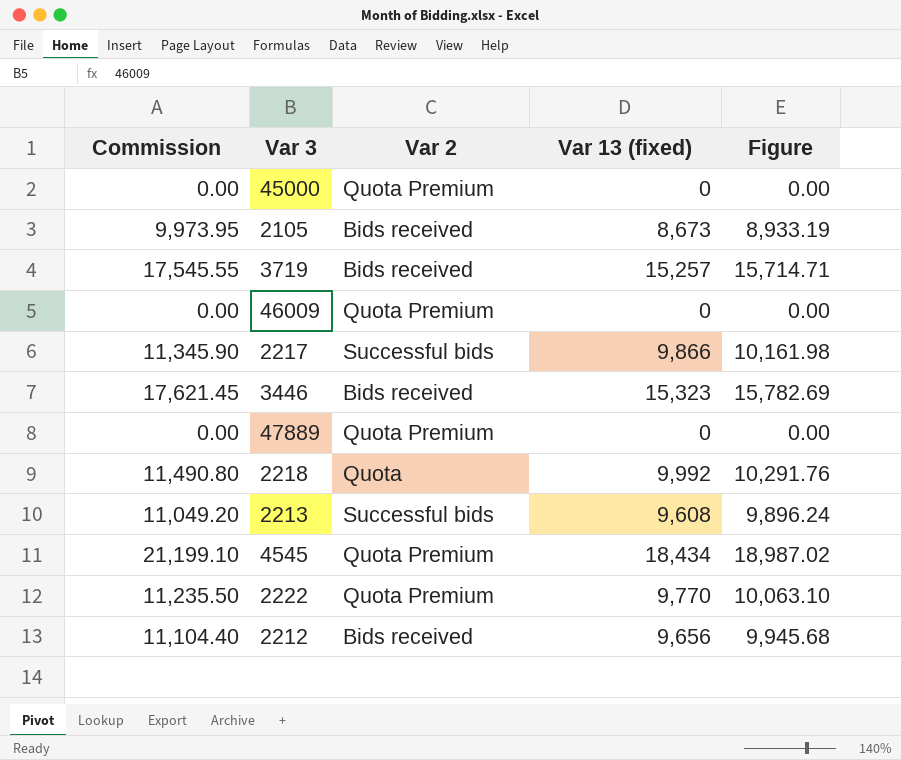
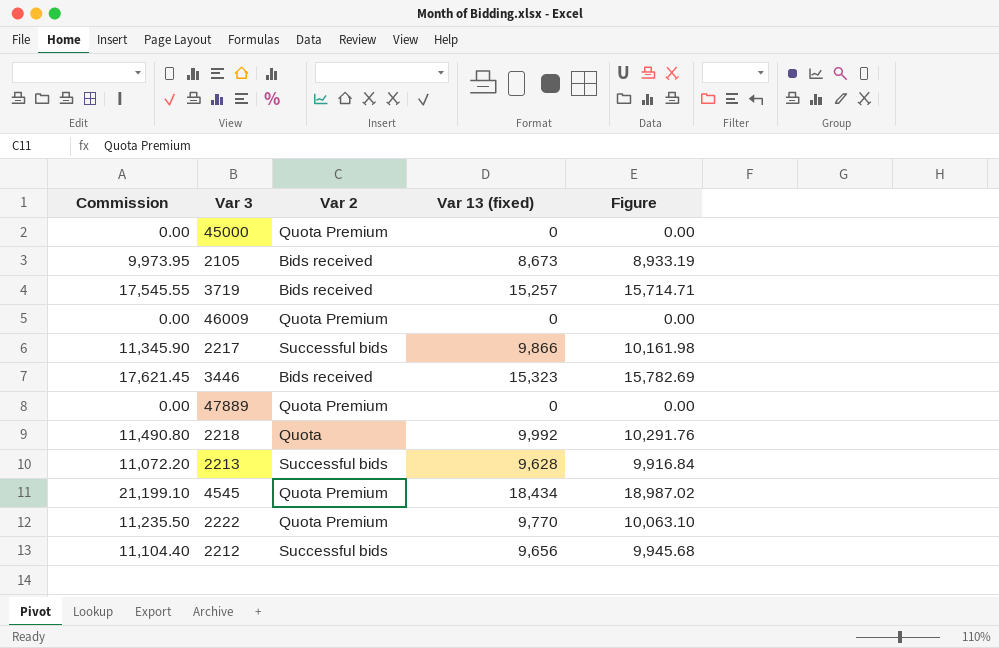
2213 | Commission: 11,049.20 -> 11,072.20
2213 | Var 13 (fixed): 9,608 -> 9,628
2213 | Figure: 9,896.24 -> 9,916.84
2212 | Var 2: Bids received -> Successful bids

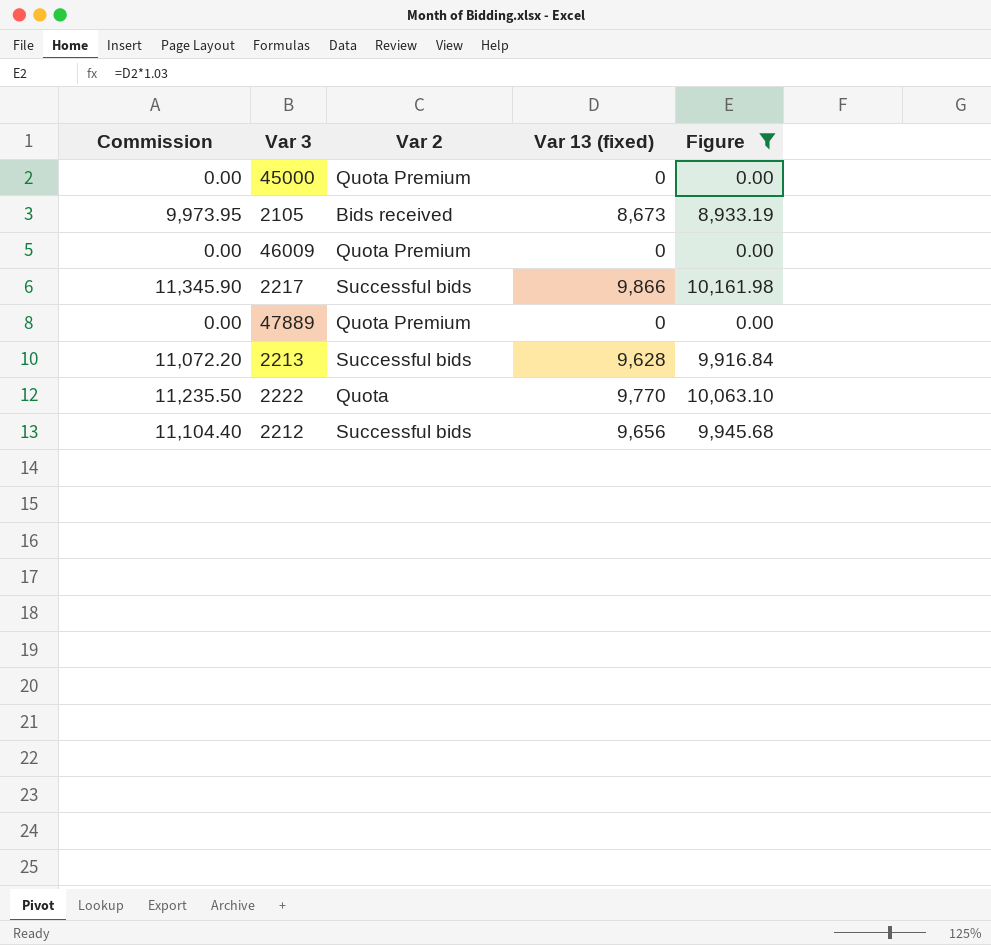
filter: none -> Figure <= 10,161.98
2222 | Var 2: Quota Premium -> Quota

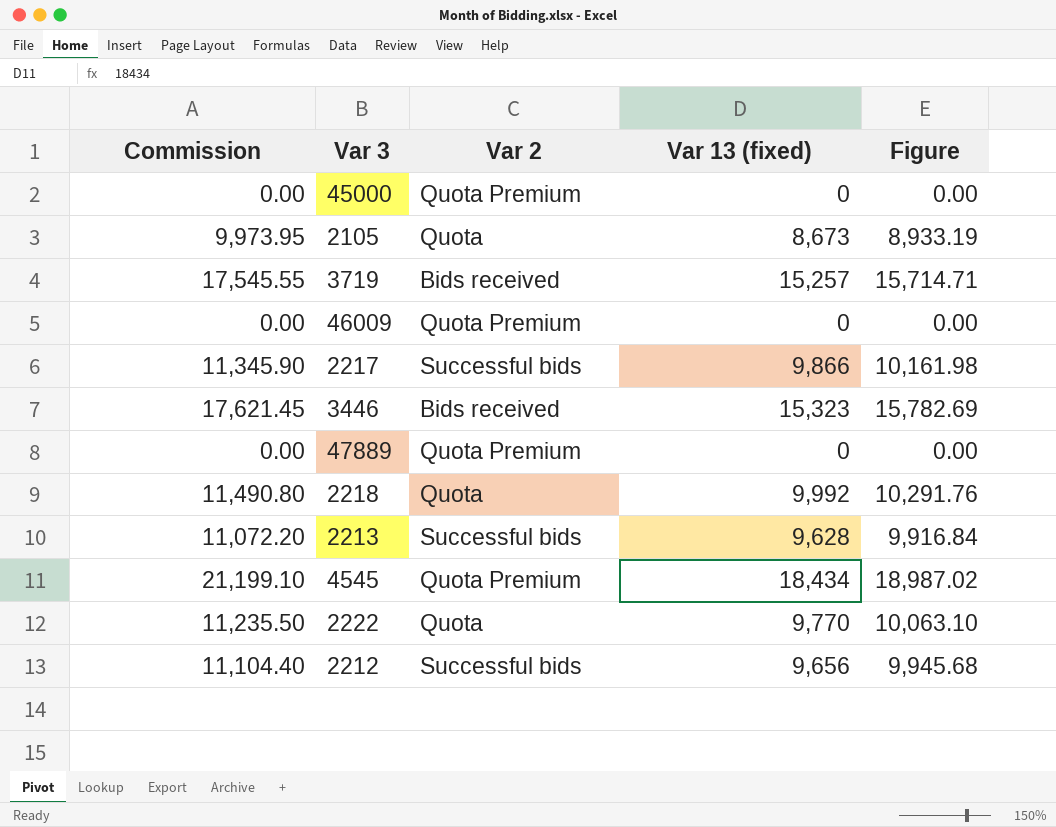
filter: Figure <= 10,161.98 -> none
2105 | Var 2: Bids received -> Quota

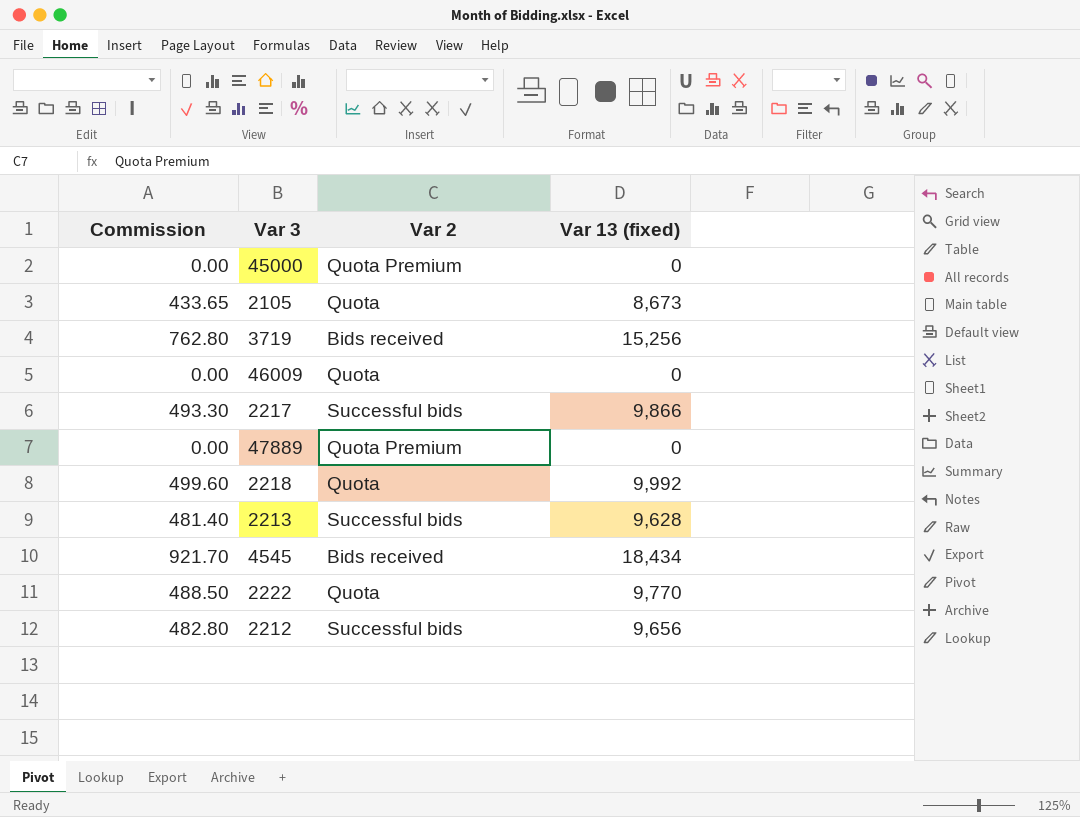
column Figure | formula: [Var 13 (fixed)] * 1.03 -> none
column Commission | formula: [Var 13 (fixed)] * 1.15 -> [Var 13 (fixed)] * 0.05
row 3446: 17,621.45 | Bids received | 15,323 | 15,782.69 -> none
3719 | Var 13 (fixed): 15,257 -> 15,256
46009 | Var 2: Quota Premium -> Quota
4545 | Var 2: Quota Premium -> Bids received

